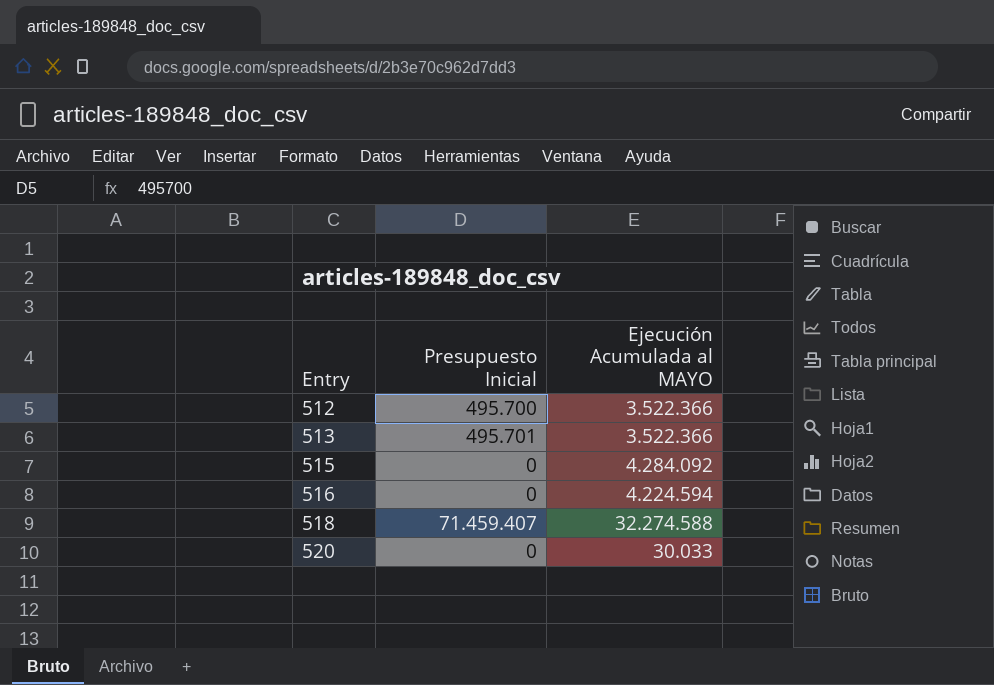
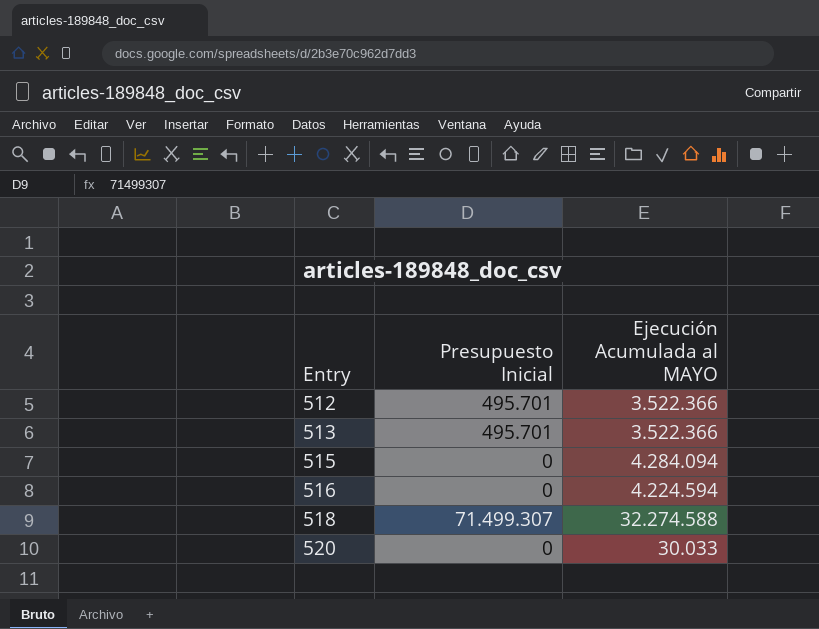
512 | Presupuesto Inicial: 495.700 -> 495.701
515 | Ejecución Acumulada al MAYO: 4.284.092 -> 4.284.094
518 | Presupuesto Inicial: 71.459.407 -> 71.499.307

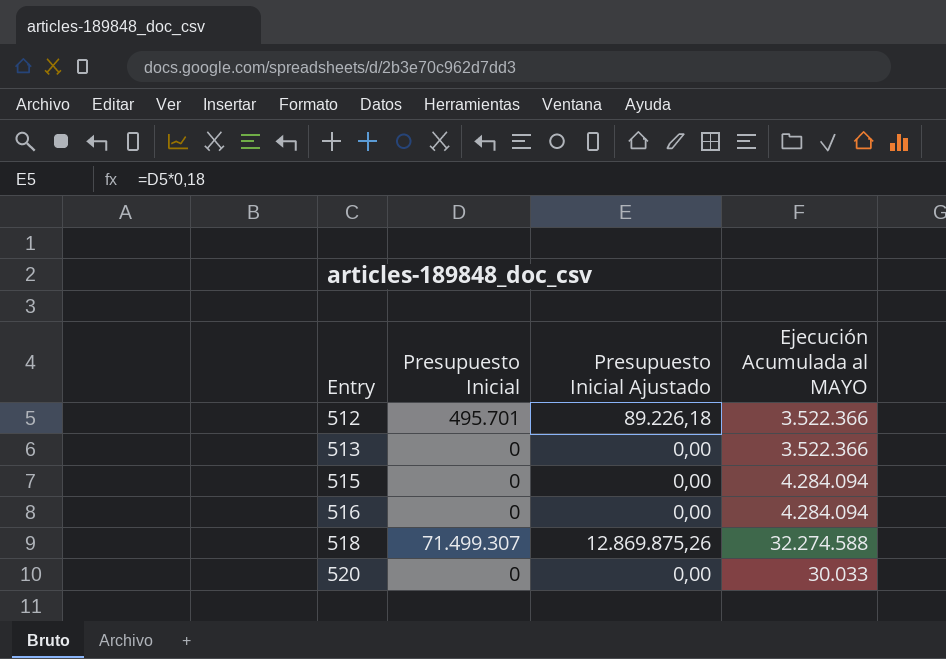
column Presupuesto Inicial Ajustado | formula: none -> [Presupuesto Inicial] * 0,18
513 | Presupuesto Inicial: 495.701 -> 0
516 | Ejecución Acumulada al MAYO: 4.224.594 -> 4.284.094

